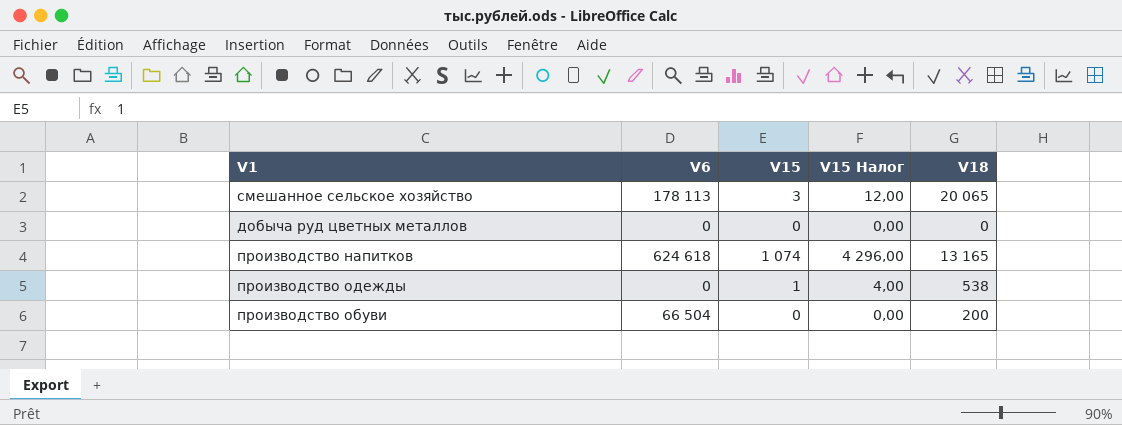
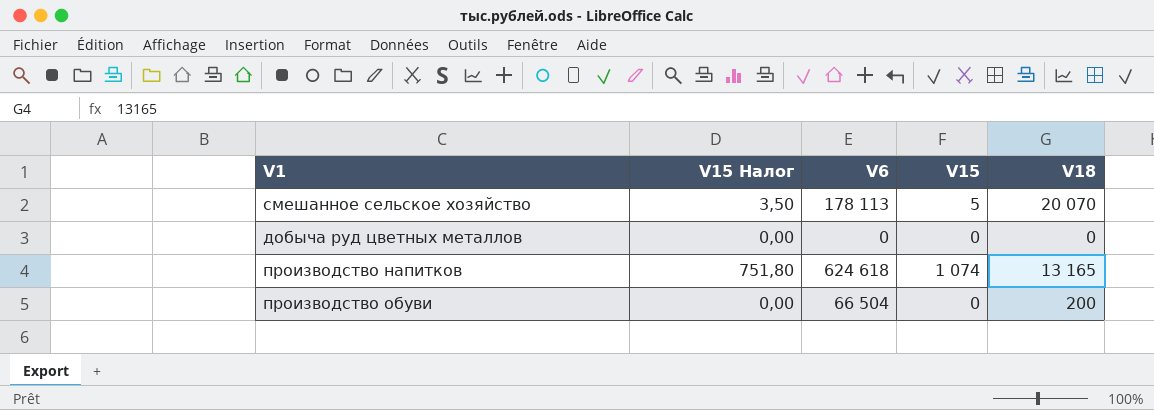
column V15 Налог | formula: [V15] * 4 -> [V15] * 0,7
column V15 Налог | position: 4 -> 2
row производство одежды: 0 | 1 | 4,00 | 538 -> none
смешанное сельское хозяйство | V15: 3 -> 5
смешанное сельское хозяйство | V18: 20 065 -> 20 070

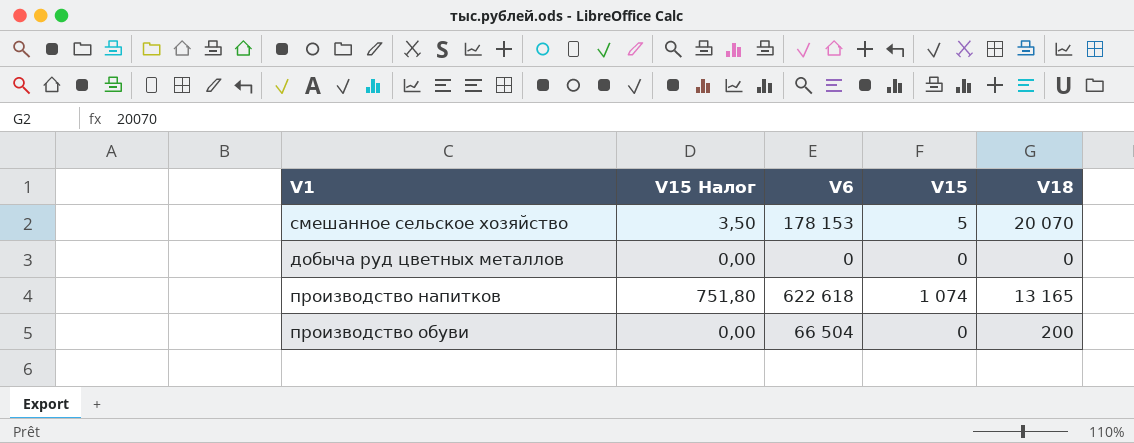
смешанное сельское хозяйство | V6: 178 113 -> 178 153
производство напитков | V6: 624 618 -> 622 618

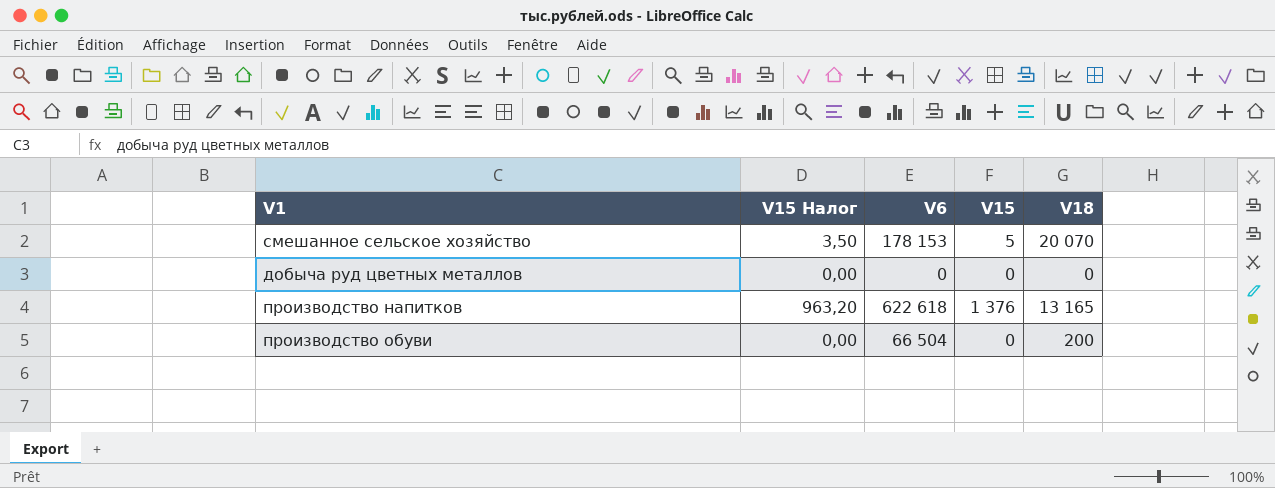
производство напитков | V15 Налог: 751,80 -> 963,20
производство напитков | V15: 1 074 -> 1 376

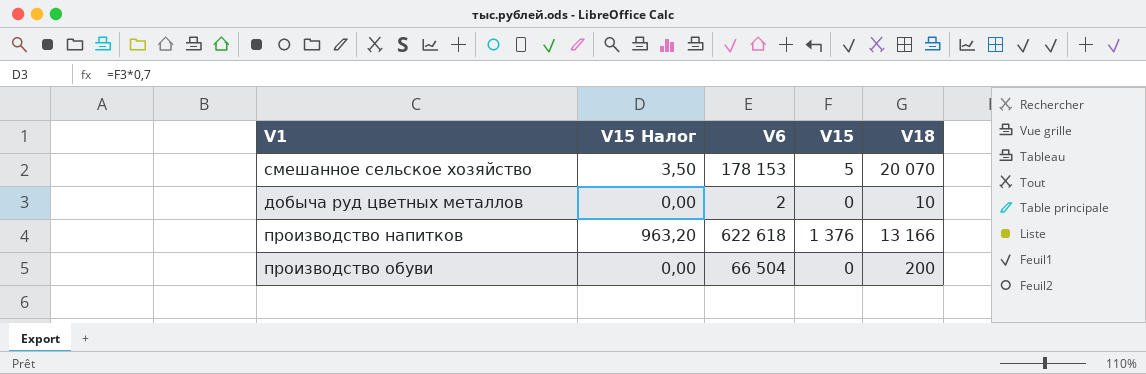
добыча руд цветных металлов | V6: 0 -> 2
добыча руд цветных металлов | V18: 0 -> 10
производство напитков | V18: 13 165 -> 13 166

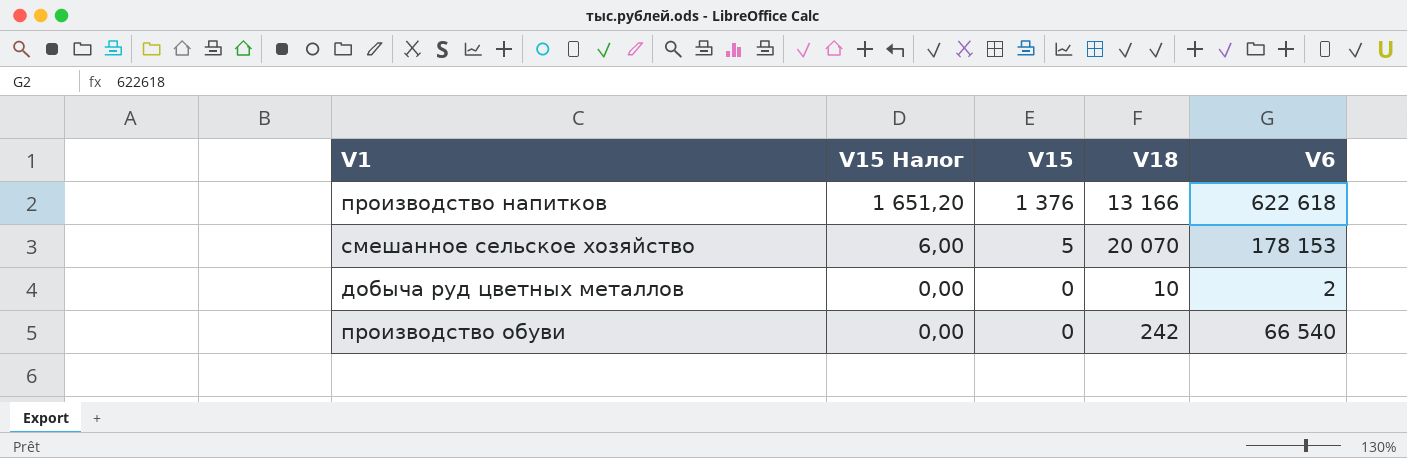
row order: none -> V15 Налог descending
column V15 Налог | formula: [V15] * 0,7 -> [V15] * 1,2
column V6 | position: 3 -> 5
производство обуви | V18: 200 -> 242
производство обуви | V6: 66 504 -> 66 540

